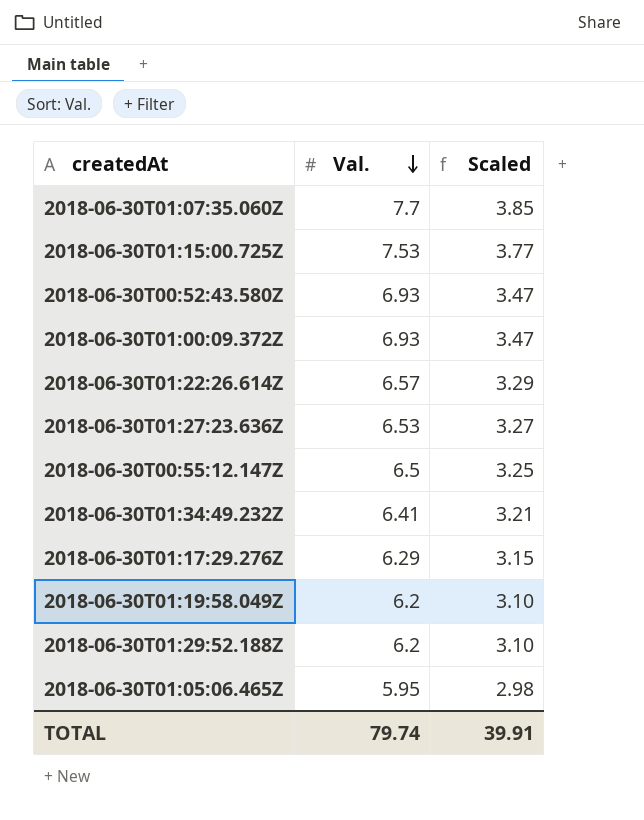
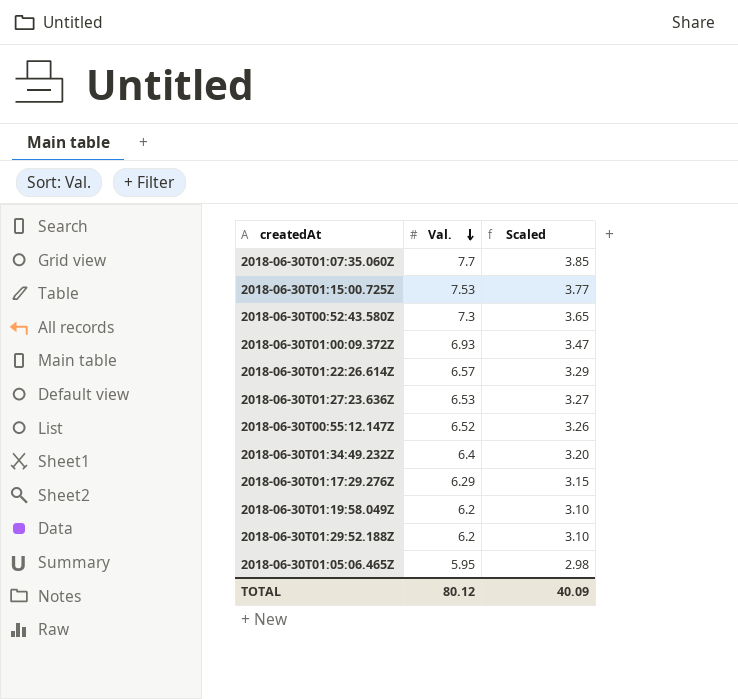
2018-06-30T00:52:43.580Z | Val.: 6.93 -> 7.3
2018-06-30T00:52:43.580Z | Scaled: 3.47 -> 3.65
2018-06-30T00:55:12.147Z | Val.: 6.5 -> 6.52
2018-06-30T00:55:12.147Z | Scaled: 3.25 -> 3.26
2018-06-30T01:34:49.232Z | Val.: 6.41 -> 6.4
2018-06-30T01:34:49.232Z | Scaled: 3.21 -> 3.20
TOTAL | Val.: 79.74 -> 80.12
TOTAL | Scaled: 39.91 -> 40.09

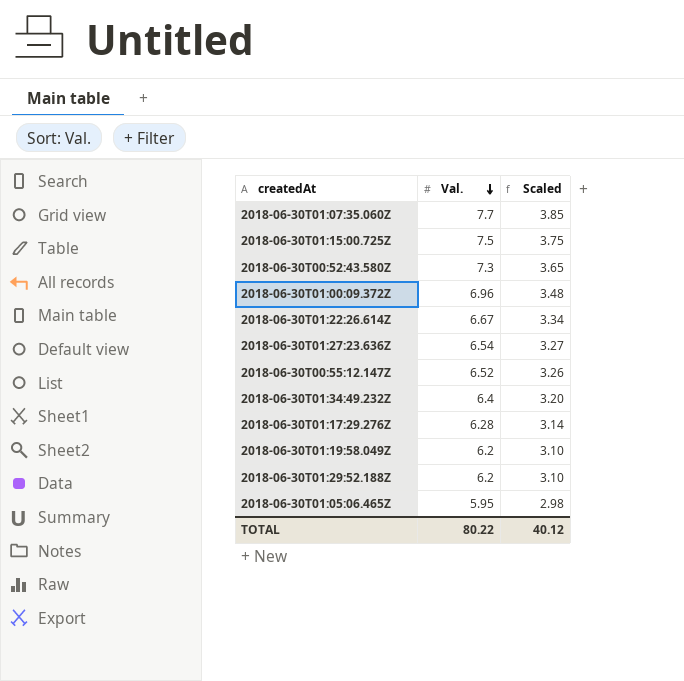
2018-06-30T01:15:00.725Z | Val.: 7.53 -> 7.5
2018-06-30T01:15:00.725Z | Scaled: 3.77 -> 3.75
2018-06-30T01:00:09.372Z | Val.: 6.93 -> 6.96
2018-06-30T01:00:09.372Z | Scaled: 3.47 -> 3.48
2018-06-30T01:22:26.614Z | Val.: 6.57 -> 6.67
2018-06-30T01:22:26.614Z | Scaled: 3.29 -> 3.34
2018-06-30T01:27:23.636Z | Val.: 6.53 -> 6.54
2018-06-30T01:17:29.276Z | Val.: 6.29 -> 6.28
2018-06-30T01:17:29.276Z | Scaled: 3.15 -> 3.14
TOTAL | Val.: 80.12 -> 80.22
TOTAL | Scaled: 40.09 -> 40.12

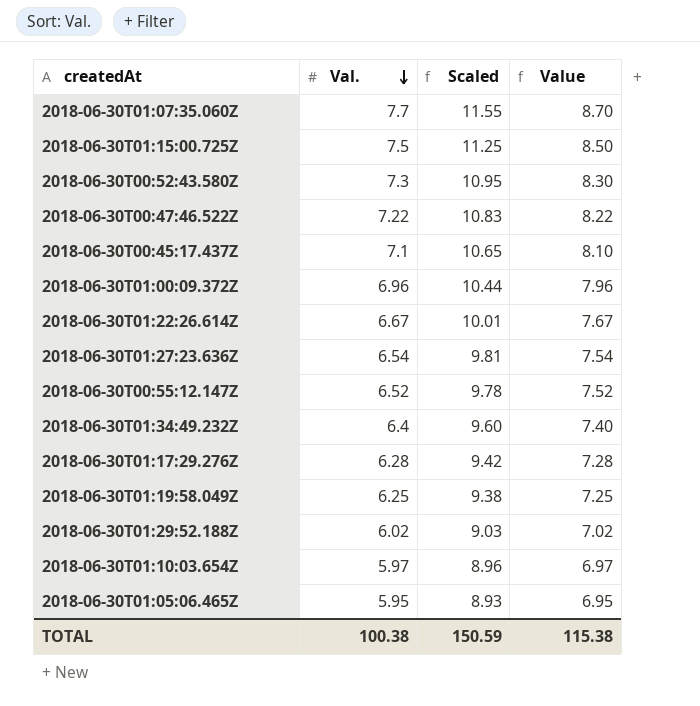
column Scaled | formula: [Val.] * 0.5 -> [Val.] * 1.5
column Value | formula: none -> [Val.] + 1
row 2018-06-30T00:47:46.522Z: none -> 7.22 | 10.83 | 8.22
row 2018-06-30T00:45:17.437Z: none -> 7.1 | 10.65 | 8.10
2018-06-30T01:19:58.049Z | Val.: 6.2 -> 6.25
2018-06-30T01:29:52.188Z | Val.: 6.2 -> 6.02
row 2018-06-30T01:10:03.654Z: none -> 5.97 | 8.96 | 6.97
TOTAL | Val.: 80.22 -> 100.38
TOTAL | Scaled: 40.12 -> 150.59

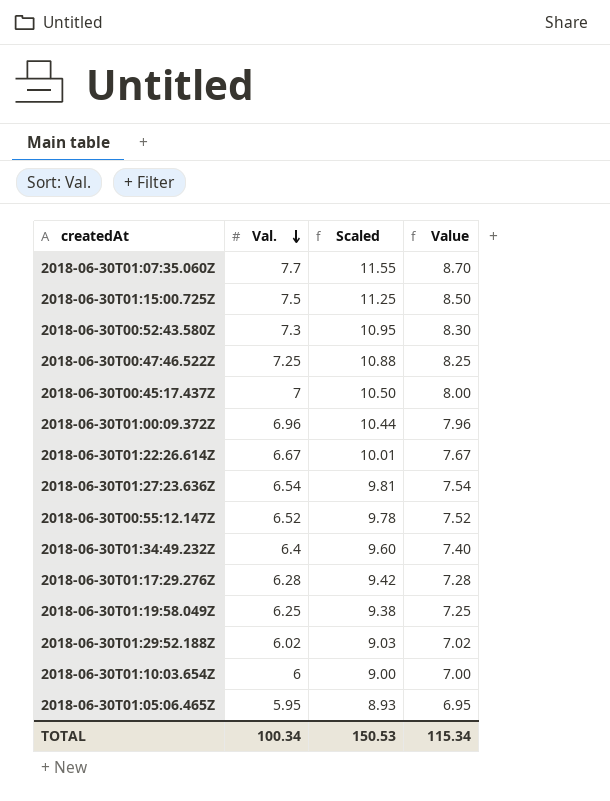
2018-06-30T00:47:46.522Z | Val.: 7.22 -> 7.25
2018-06-30T00:47:46.522Z | Scaled: 10.83 -> 10.88
2018-06-30T00:47:46.522Z | Value: 8.22 -> 8.25
2018-06-30T00:45:17.437Z | Val.: 7.1 -> 7
2018-06-30T00:45:17.437Z | Scaled: 10.65 -> 10.50
2018-06-30T00:45:17.437Z | Value: 8.10 -> 8.00
2018-06-30T01:10:03.654Z | Val.: 5.97 -> 6
2018-06-30T01:10:03.654Z | Scaled: 8.96 -> 9.00
2018-06-30T01:10:03.654Z | Value: 6.97 -> 7.00
TOTAL | Val.: 100.38 -> 100.34
TOTAL | Scaled: 150.59 -> 150.53
TOTAL | Value: 115.38 -> 115.34

